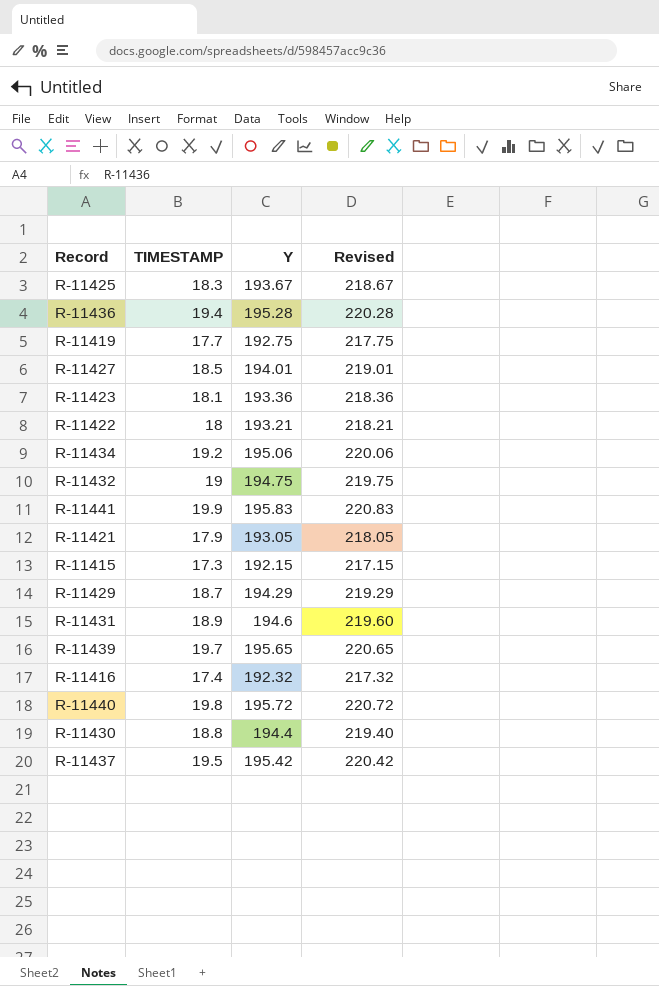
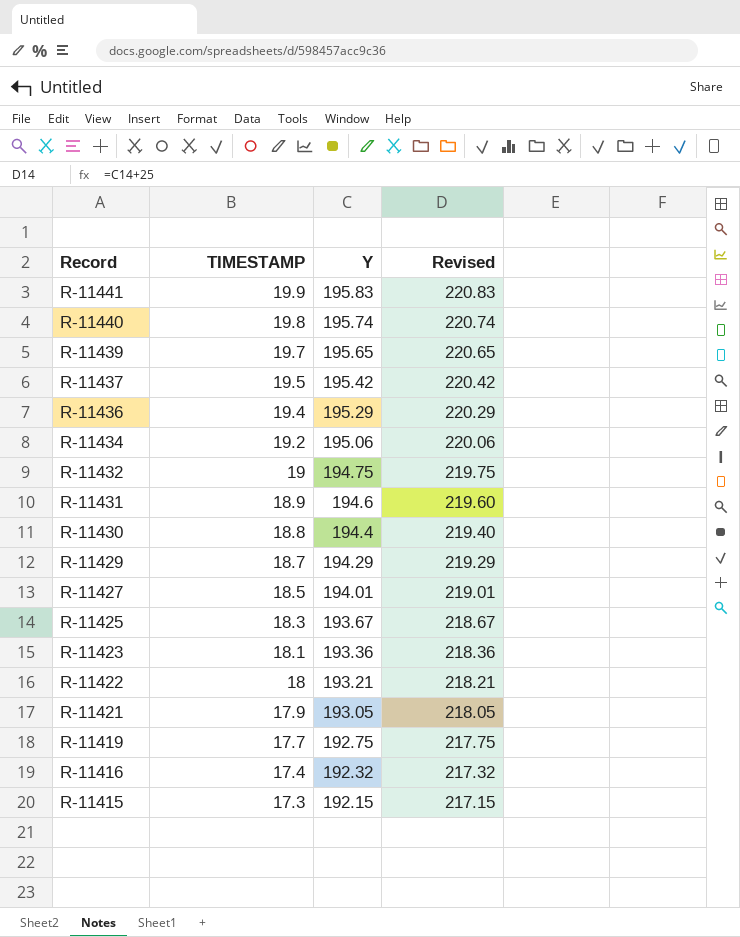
row order: none -> Record descending
R-11440 | Y: 195.72 -> 195.74
R-11440 | Revised: 220.72 -> 220.74
R-11436 | Y: 195.28 -> 195.29
R-11436 | Revised: 220.28 -> 220.29

